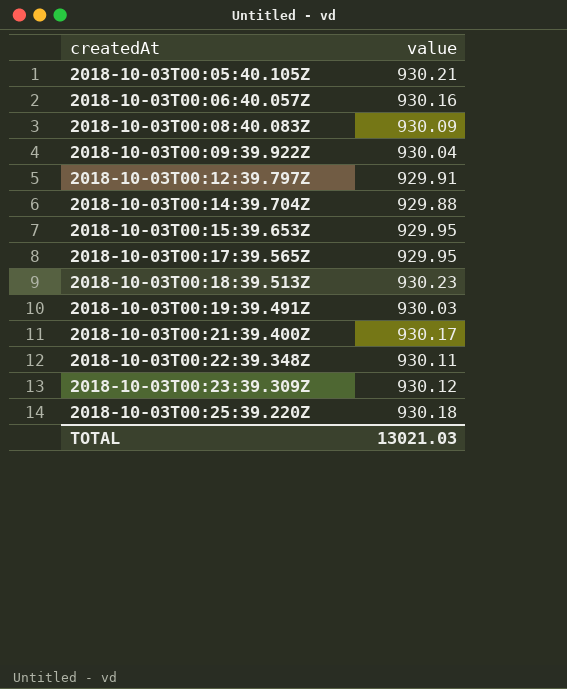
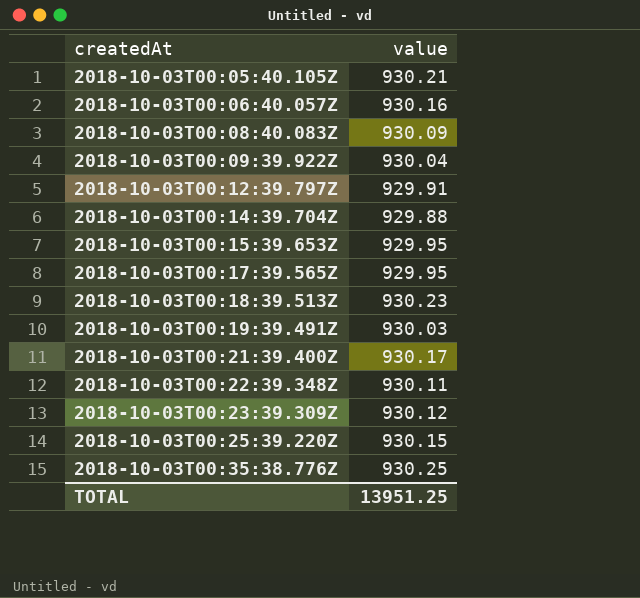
2018-10-03T00:25:39.220Z | value: 930.18 -> 930.15
row 2018-10-03T00:35:38.776Z: none -> 930.25
TOTAL | value: 13021.03 -> 13951.25

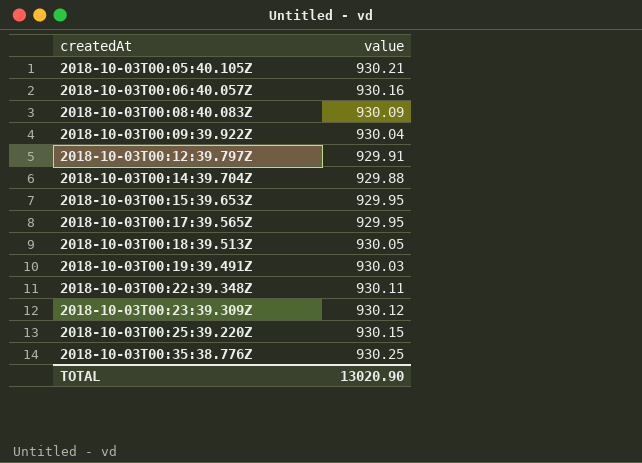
row 2018-10-03T00:21:39.400Z: 930.17 -> none
2018-10-03T00:18:39.513Z | value: 930.23 -> 930.05
TOTAL | value: 13951.25 -> 13020.90

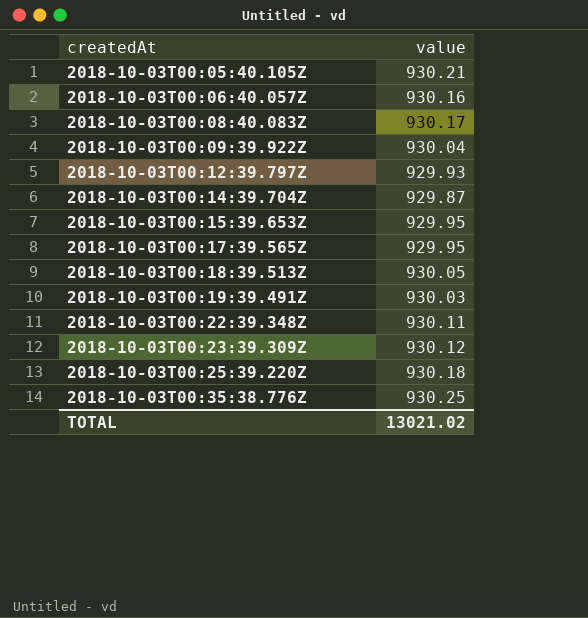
2018-10-03T00:08:40.083Z | value: 930.09 -> 930.17
2018-10-03T00:12:39.797Z | value: 929.91 -> 929.93
2018-10-03T00:14:39.704Z | value: 929.88 -> 929.87
2018-10-03T00:25:39.220Z | value: 930.15 -> 930.18
TOTAL | value: 13020.90 -> 13021.02

